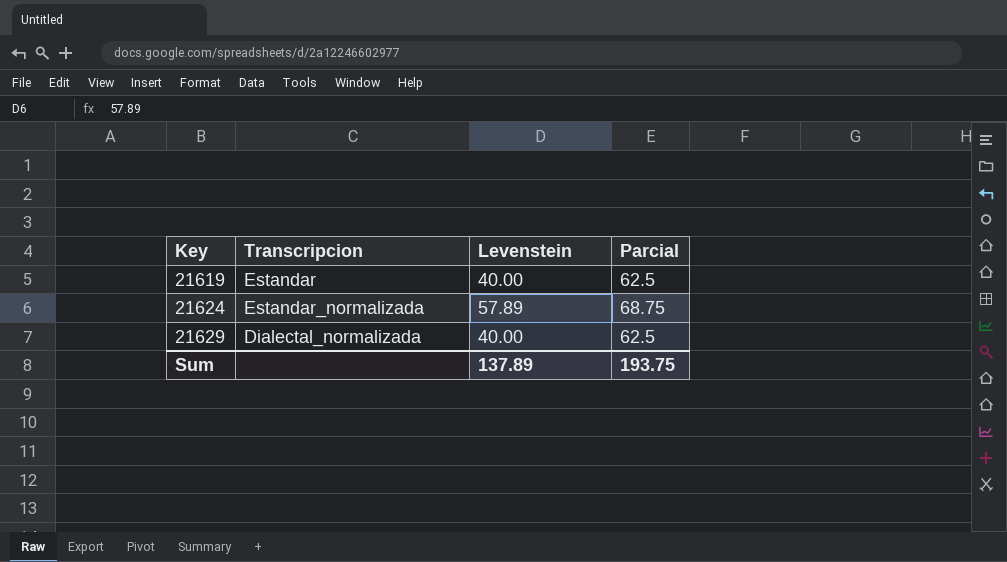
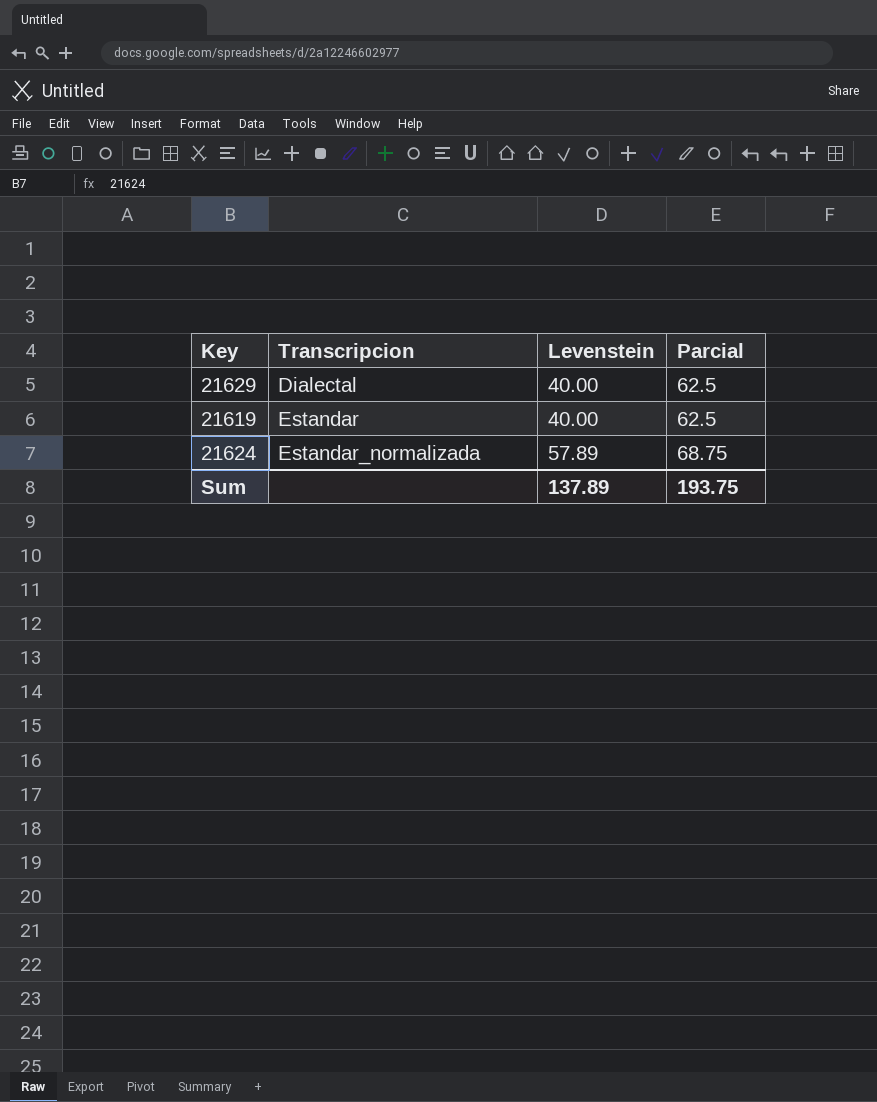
row order: Key ascending -> Transcripcion ascending
21629 | Transcripcion: Dialectal_normalizada -> Dialectal

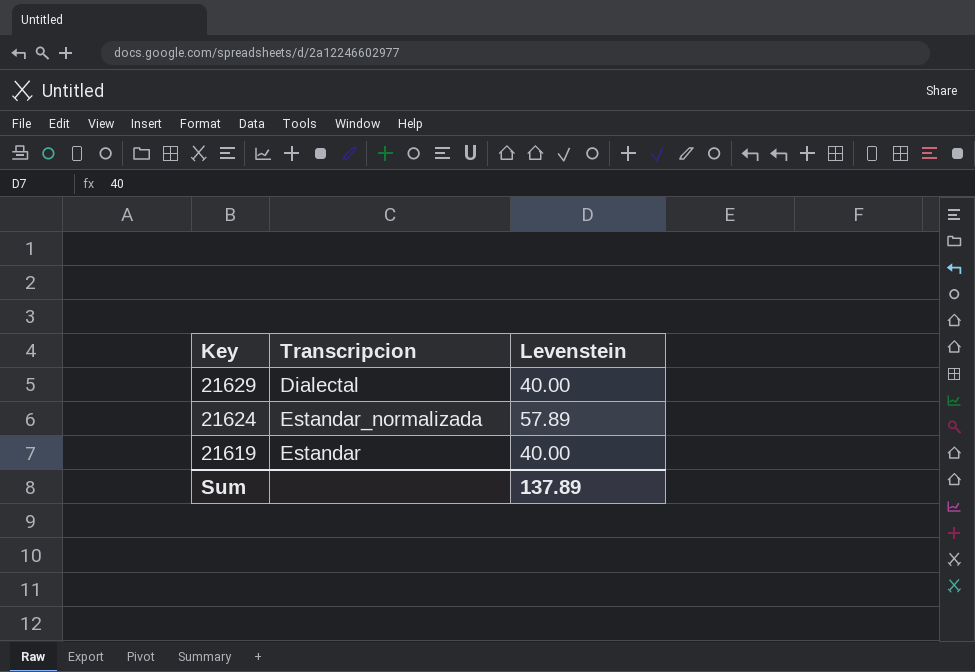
row order: Transcripcion ascending -> Key descending
column Parcial | position: 4 -> none

